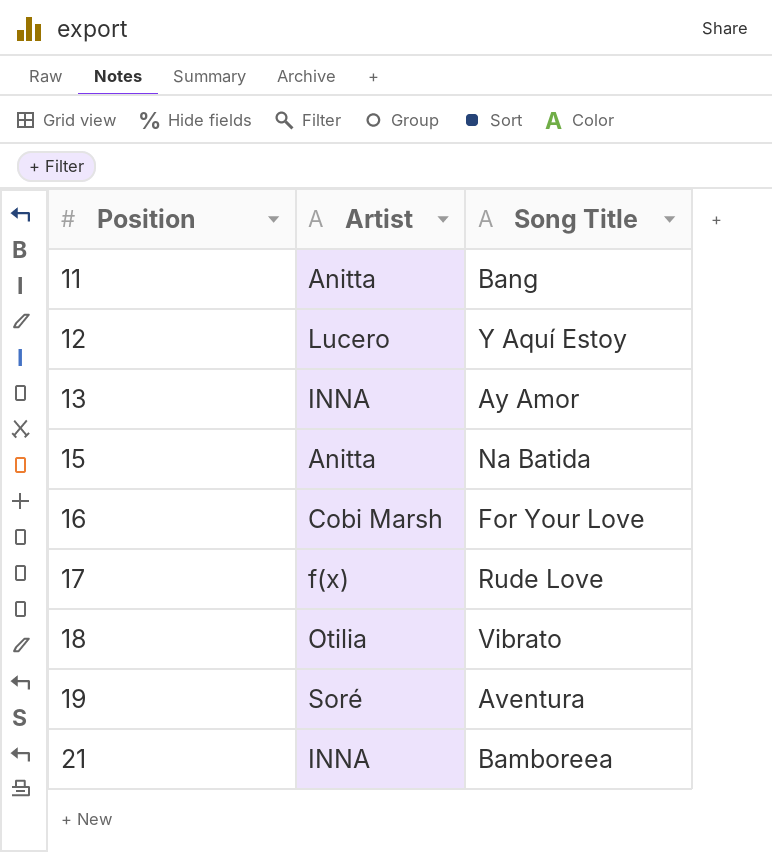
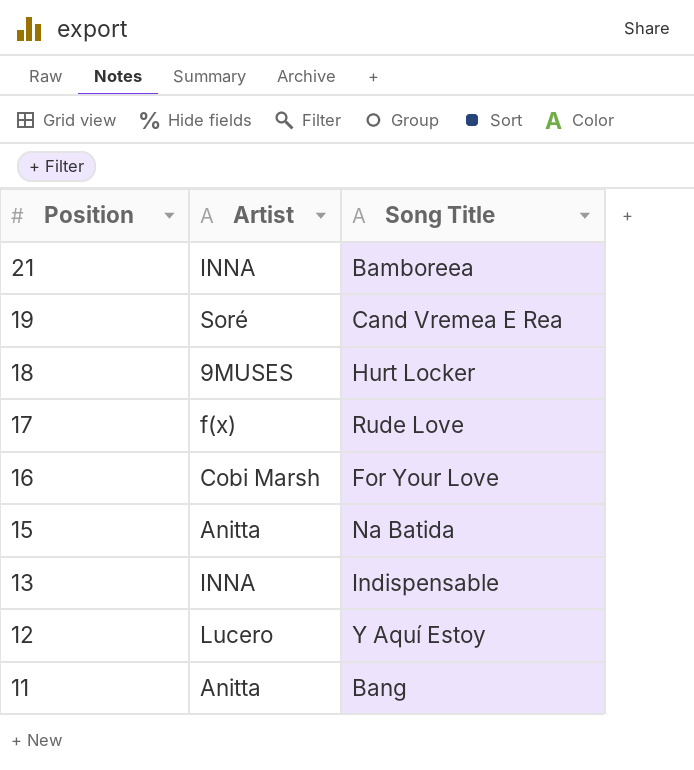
row order: Position ascending -> Position descending
19 | Song Title: Aventura -> Cand Vremea E Rea
18 | Artist: Otilia -> 9MUSES
18 | Song Title: Vibrato -> Hurt Locker
13 | Song Title: Ay Amor -> Indispensable

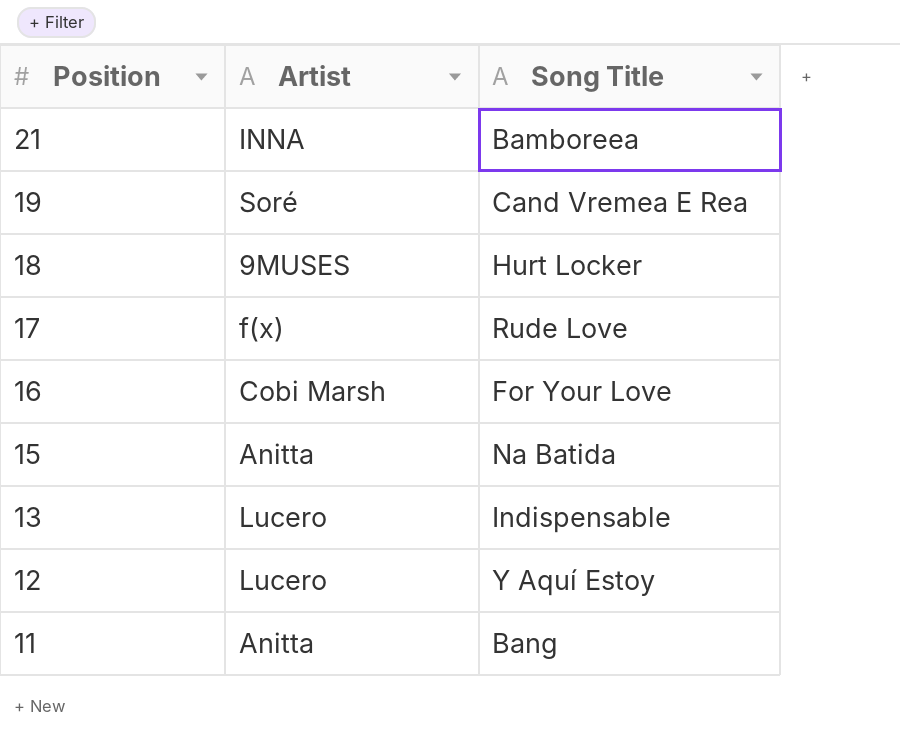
13 | Artist: INNA -> Lucero

